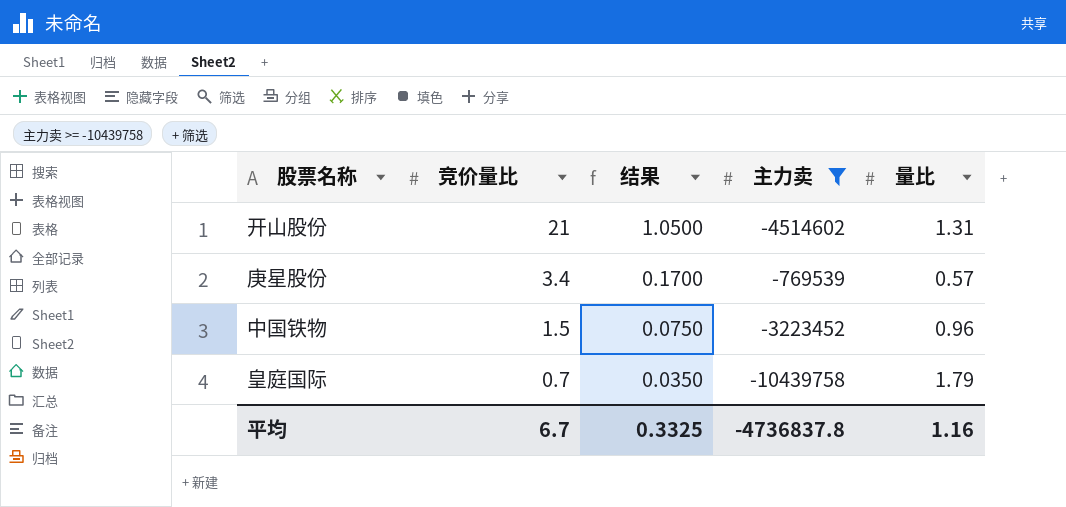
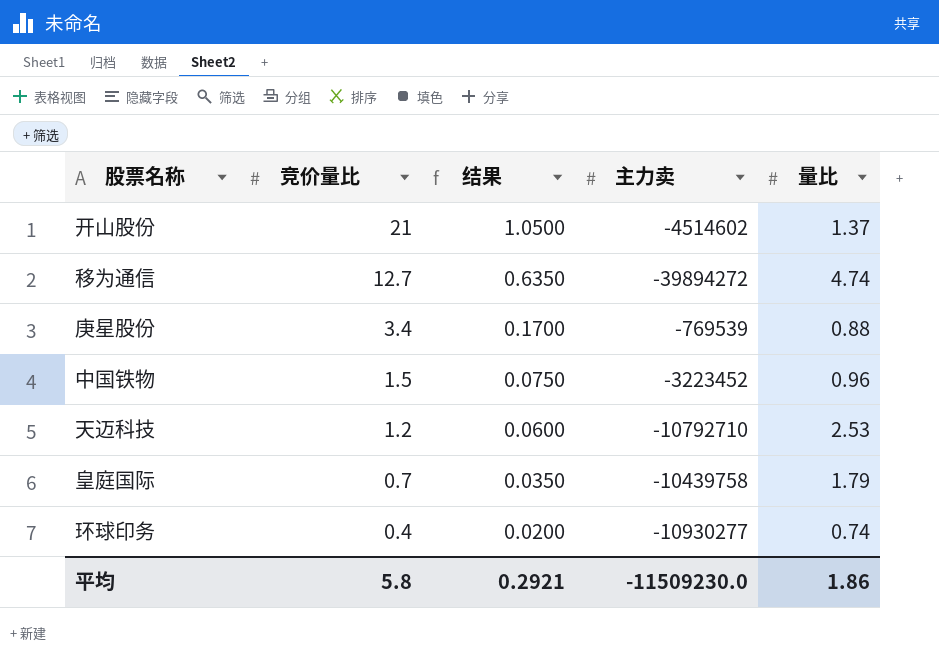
filter: 主力卖 >= -10439758 -> none
开山股份 | 量比: 1.31 -> 1.37
庚星股份 | 量比: 0.57 -> 0.88
平均 | 竞价量比: 6.7 -> 5.8
平均 | 结果: 0.3325 -> 0.2921
平均 | 主力卖: -4736837.8 -> -11509230.0
平均 | 量比: 1.16 -> 1.86

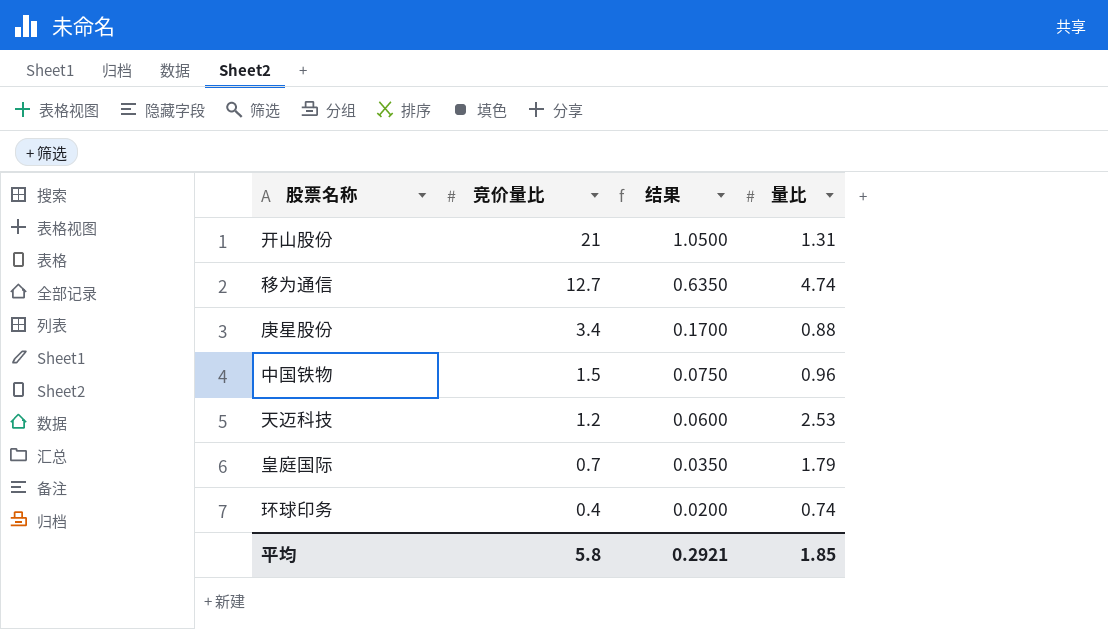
column 主力卖 | position: 4 -> none
开山股份 | 量比: 1.37 -> 1.31
平均 | 量比: 1.86 -> 1.85

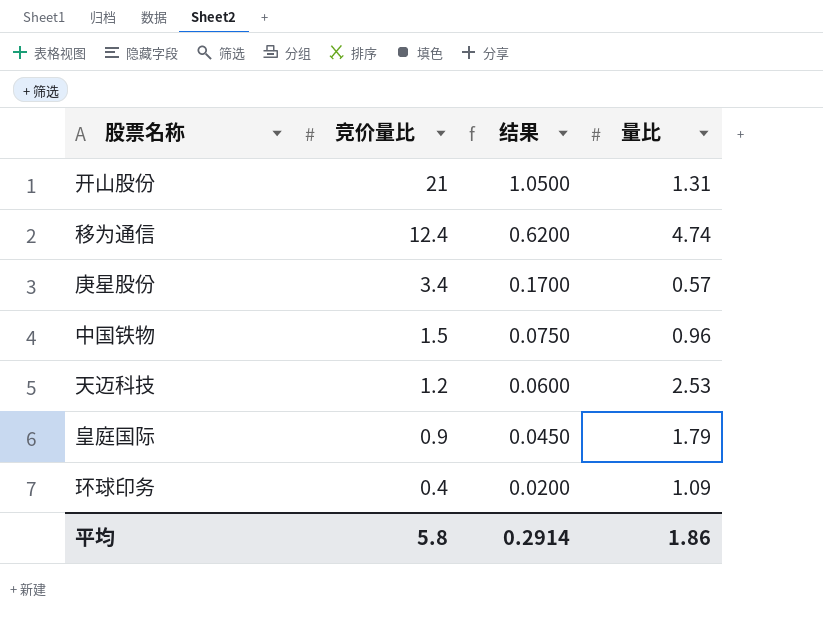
移为通信 | 竞价量比: 12.7 -> 12.4
移为通信 | 结果: 0.6350 -> 0.6200
庚星股份 | 量比: 0.88 -> 0.57
皇庭国际 | 竞价量比: 0.7 -> 0.9
皇庭国际 | 结果: 0.0350 -> 0.0450
环球印务 | 量比: 0.74 -> 1.09
平均 | 结果: 0.2921 -> 0.2914
平均 | 量比: 1.85 -> 1.86

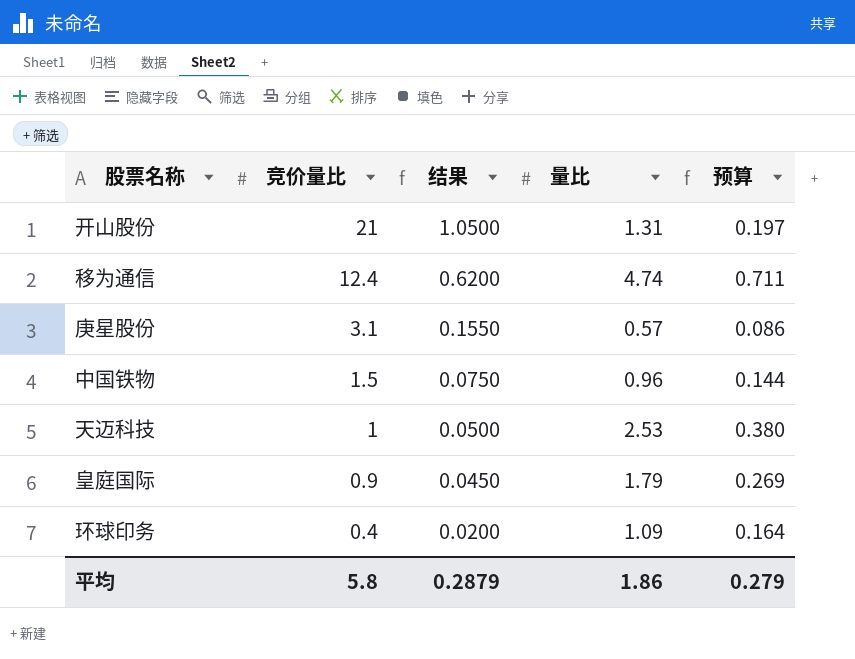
column 预算 | formula: none -> [量比] * 0.15
庚星股份 | 竞价量比: 3.4 -> 3.1
庚星股份 | 结果: 0.1700 -> 0.1550
天迈科技 | 竞价量比: 1.2 -> 1
天迈科技 | 结果: 0.0600 -> 0.0500
平均 | 结果: 0.2914 -> 0.2879

